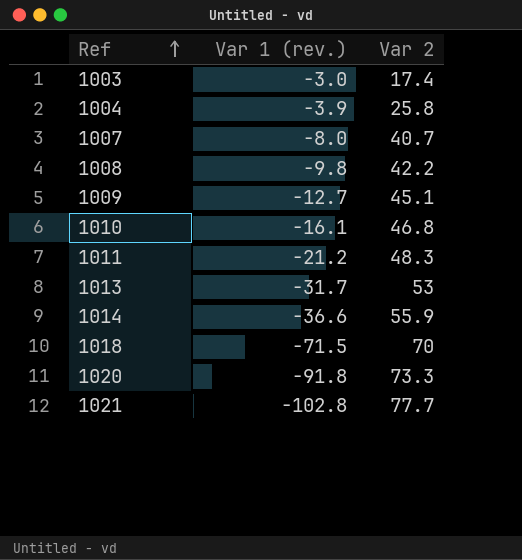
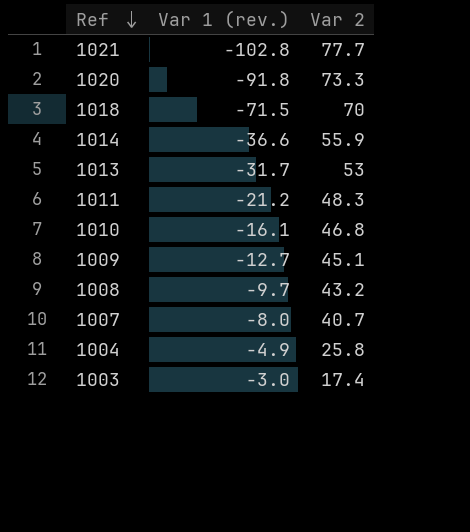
row order: Ref ascending -> Ref descending
1008 | Var 1 (rev.): -9.8 -> -9.7
1008 | Var 2: 42.2 -> 43.2
1004 | Var 1 (rev.): -3.9 -> -4.9

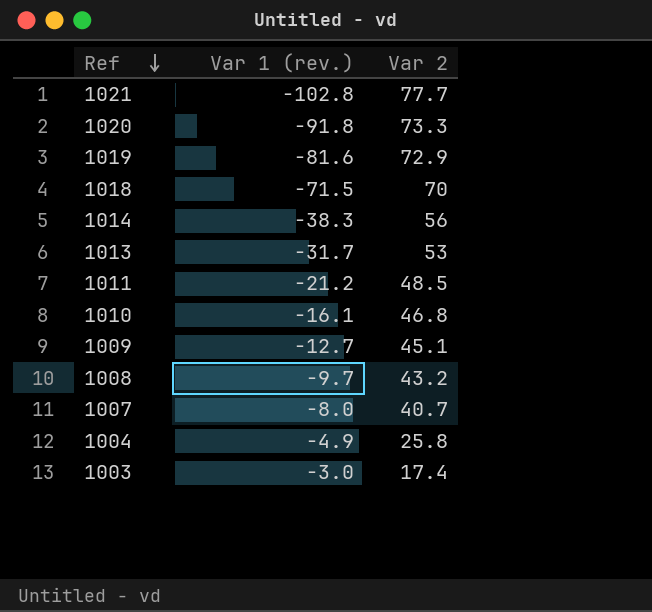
row 1019: none -> -81.6 | 72.9
1014 | Var 1 (rev.): -36.6 -> -38.3
1014 | Var 2: 55.9 -> 56
1011 | Var 2: 48.3 -> 48.5

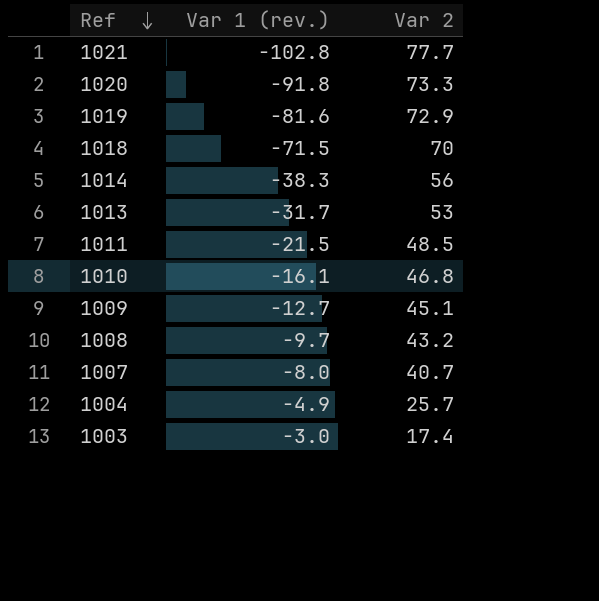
1011 | Var 1 (rev.): -21.2 -> -21.5
1004 | Var 2: 25.8 -> 25.7

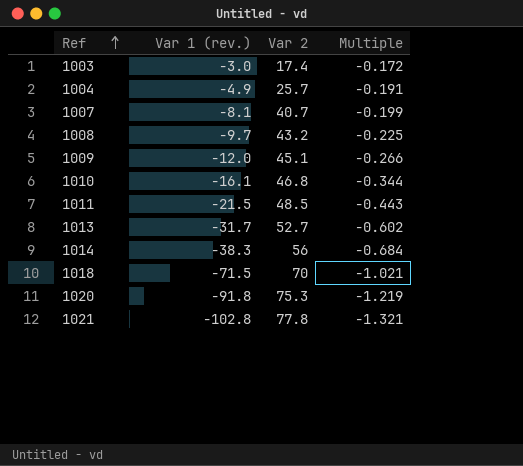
row order: Ref descending -> Ref ascending
column Multiple | formula: none -> [Var 1 (rev.)] / [Var 2]
row 1019: -81.6 | 72.9 -> none
1007 | Var 1 (rev.): -8.0 -> -8.1
1009 | Var 1 (rev.): -12.7 -> -12.0
1013 | Var 2: 53 -> 52.7
1020 | Var 2: 73.3 -> 75.3
1021 | Var 2: 77.7 -> 77.8

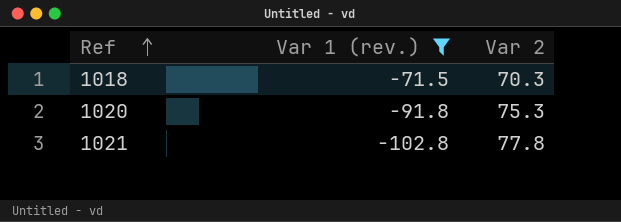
filter: none -> Var 1 (rev.) <= -71.5
column Multiple | formula: [Var 1 (rev.)] / [Var 2] -> none
1018 | Var 2: 70 -> 70.3

